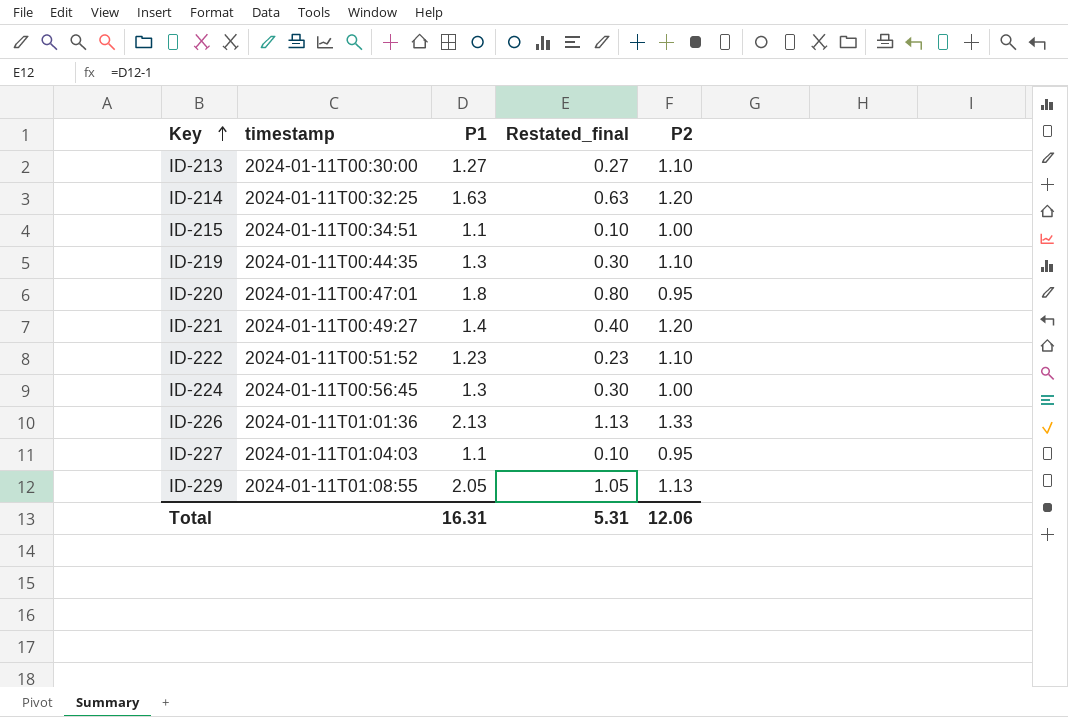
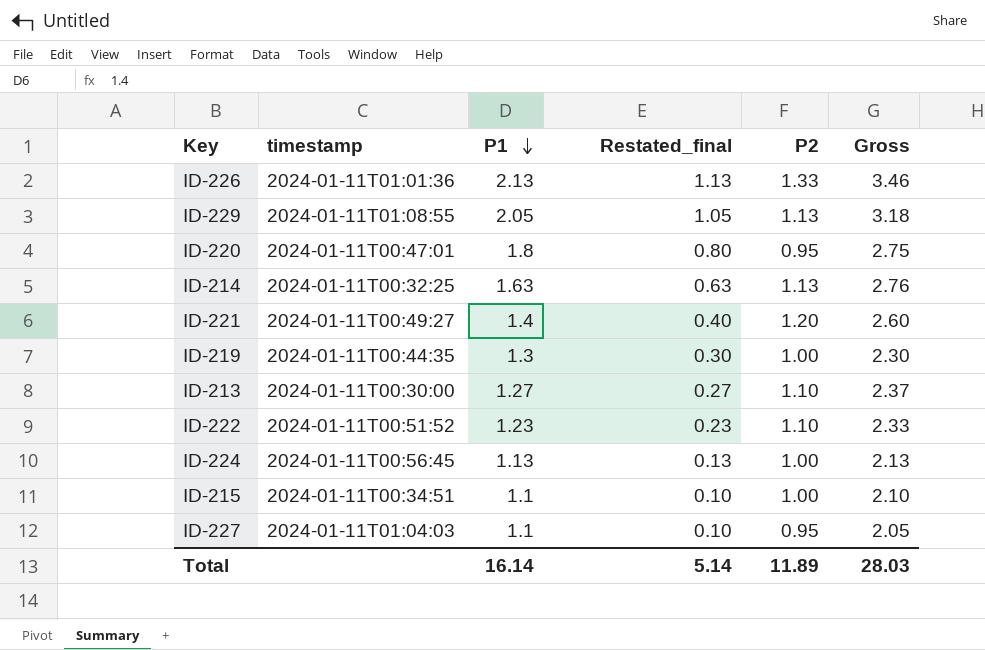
row order: Key ascending -> P1 descending
column Gross | formula: none -> [P1] + [P2]
ID-214 | P2: 1.20 -> 1.13
ID-219 | P2: 1.10 -> 1.00
ID-224 | P1: 1.3 -> 1.13
ID-224 | Restated_final: 0.30 -> 0.13
Total | P1: 16.31 -> 16.14
Total | Restated_final: 5.31 -> 5.14
Total | P2: 12.06 -> 11.89

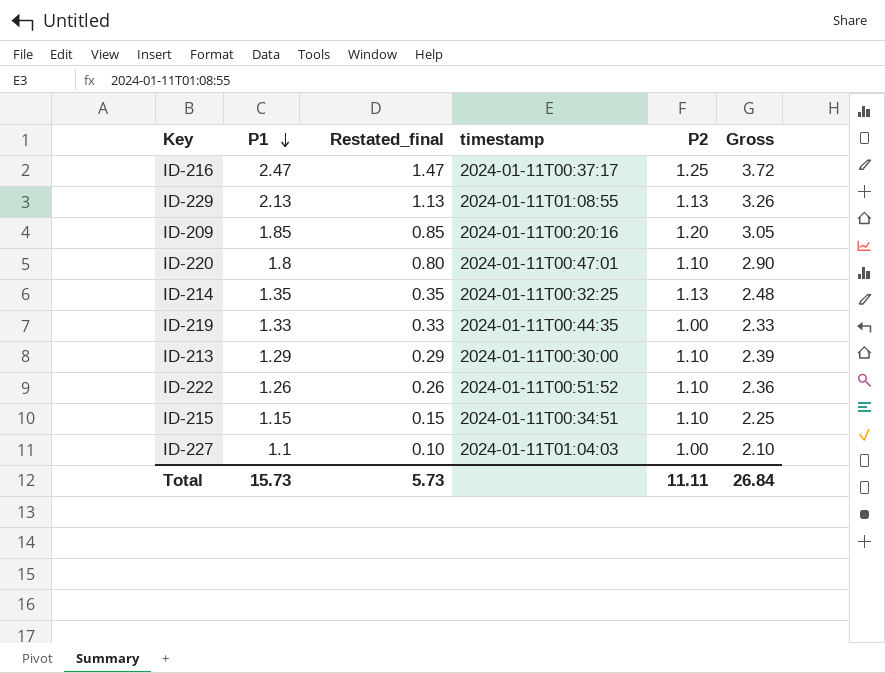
column timestamp | position: 2 -> 4
row ID-226: 2024-01-11T01:01:36 | 2.13 | 1.13 | 1.33 | 3.46 -> none
row ID-221: 2024-01-11T00:49:27 | 1.4 | 0.40 | 1.20 | 2.60 -> none
row ID-224: 2024-01-11T00:56:45 | 1.13 | 0.13 | 1.00 | 2.13 -> none
row ID-216: none -> 2.47 | 1.47 | 2024-01-11T00:37:17 | 1.25 | 3.72
ID-229 | P1: 2.05 -> 2.13
ID-229 | Restated_final: 1.05 -> 1.13
ID-229 | Gross: 3.18 -> 3.26
row ID-209: none -> 1.85 | 0.85 | 2024-01-11T00:20:16 | 1.20 | 3.05
ID-220 | P2: 0.95 -> 1.10
ID-220 | Gross: 2.75 -> 2.90
ID-214 | P1: 1.63 -> 1.35
ID-214 | Restated_final: 0.63 -> 0.35
ID-214 | Gross: 2.76 -> 2.48
ID-219 | P1: 1.3 -> 1.33
ID-219 | Restated_final: 0.30 -> 0.33
ID-219 | Gross: 2.30 -> 2.33
ID-213 | P1: 1.27 -> 1.29
ID-213 | Restated_final: 0.27 -> 0.29
ID-213 | Gross: 2.37 -> 2.39
ID-222 | P1: 1.23 -> 1.26
ID-222 | Restated_final: 0.23 -> 0.26
ID-222 | Gross: 2.33 -> 2.36
ID-215 | P1: 1.1 -> 1.15
ID-215 | Restated_final: 0.10 -> 0.15
ID-215 | P2: 1.00 -> 1.10
ID-215 | Gross: 2.10 -> 2.25
ID-227 | P2: 0.95 -> 1.00
ID-227 | Gross: 2.05 -> 2.10
Total | P1: 16.14 -> 15.73
Total | Restated_final: 5.14 -> 5.73
Total | P2: 11.89 -> 11.11
Total | Gross: 28.03 -> 26.84

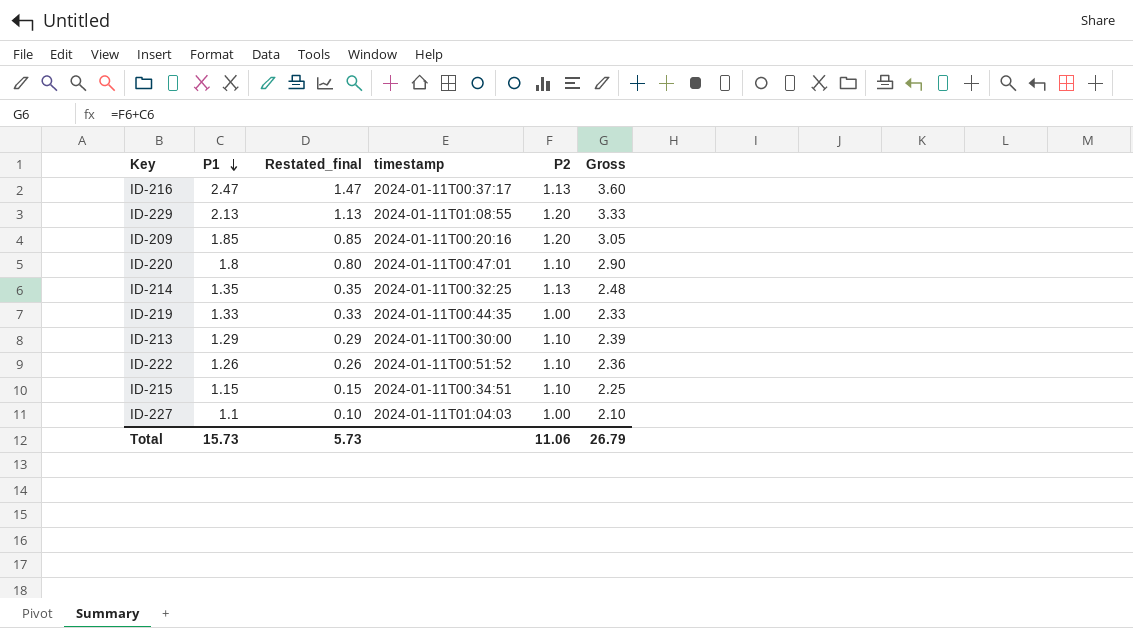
ID-216 | P2: 1.25 -> 1.13
ID-216 | Gross: 3.72 -> 3.60
ID-229 | P2: 1.13 -> 1.20
ID-229 | Gross: 3.26 -> 3.33
Total | P2: 11.11 -> 11.06
Total | Gross: 26.84 -> 26.79

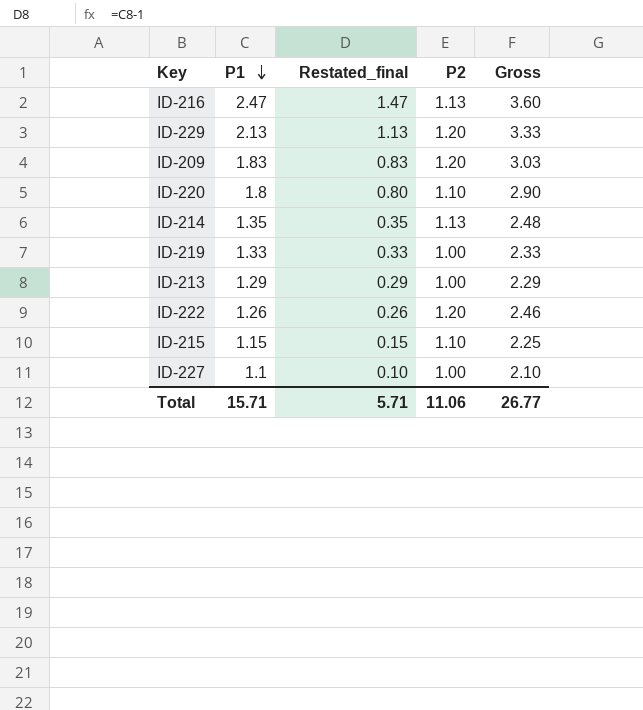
column timestamp | position: 4 -> none
ID-209 | P1: 1.85 -> 1.83
ID-209 | Restated_final: 0.85 -> 0.83
ID-209 | Gross: 3.05 -> 3.03
ID-213 | P2: 1.10 -> 1.00
ID-213 | Gross: 2.39 -> 2.29
ID-222 | P2: 1.10 -> 1.20
ID-222 | Gross: 2.36 -> 2.46
Total | P1: 15.73 -> 15.71
Total | Restated_final: 5.73 -> 5.71
Total | Gross: 26.79 -> 26.77

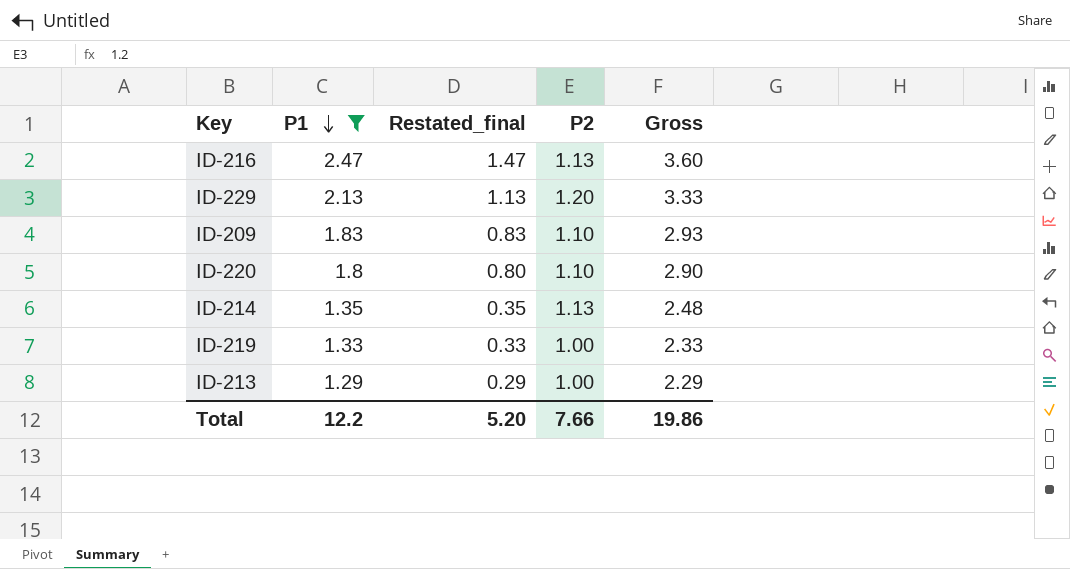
filter: none -> P1 >= 1.29
ID-209 | P2: 1.20 -> 1.10
ID-209 | Gross: 3.03 -> 2.93
Total | P1: 15.71 -> 12.2
Total | Restated_final: 5.71 -> 5.20
Total | P2: 11.06 -> 7.66
Total | Gross: 26.77 -> 19.86

